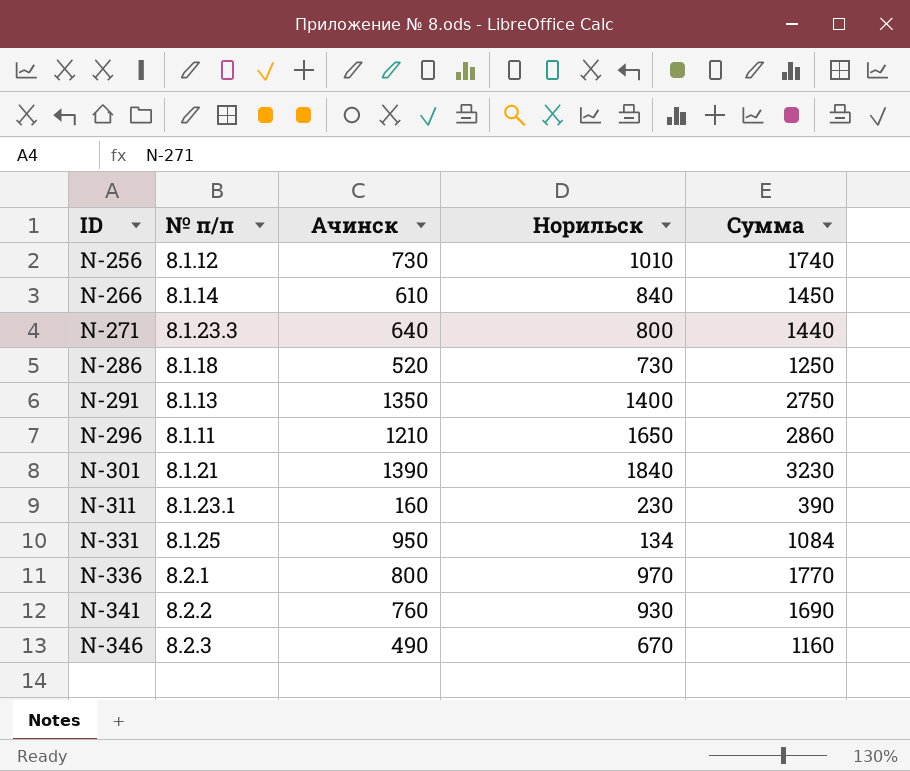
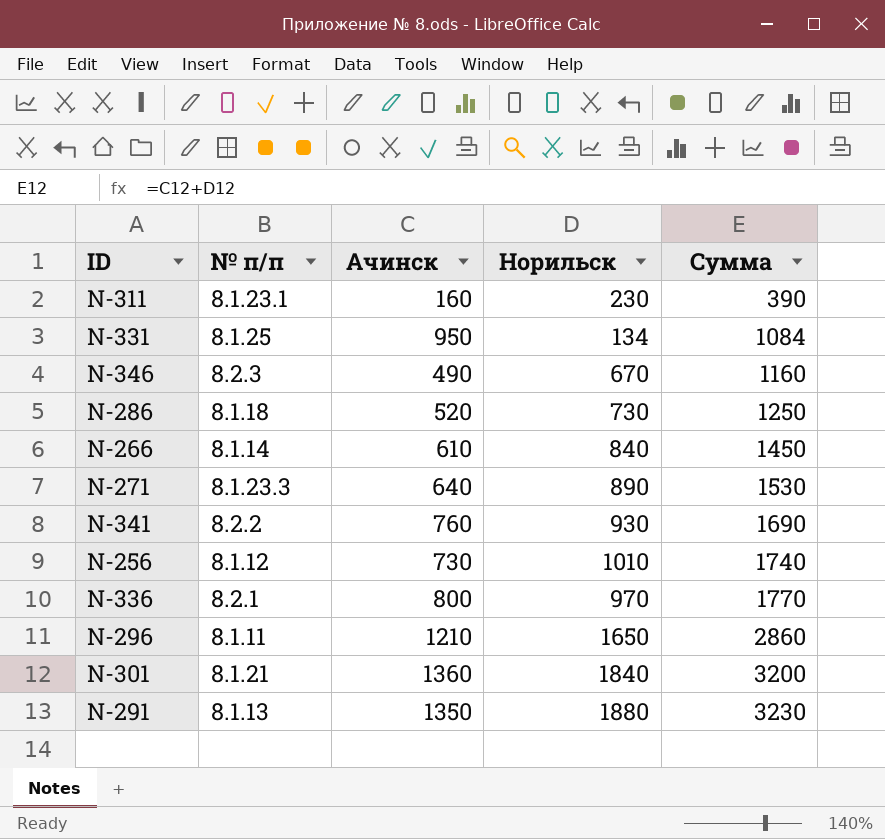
row order: ID ascending -> Сумма ascending
N-271 | Норильск: 800 -> 890
N-271 | Сумма: 1440 -> 1530
N-301 | Ачинск: 1390 -> 1360
N-301 | Сумма: 3230 -> 3200
N-291 | Норильск: 1400 -> 1880
N-291 | Сумма: 2750 -> 3230

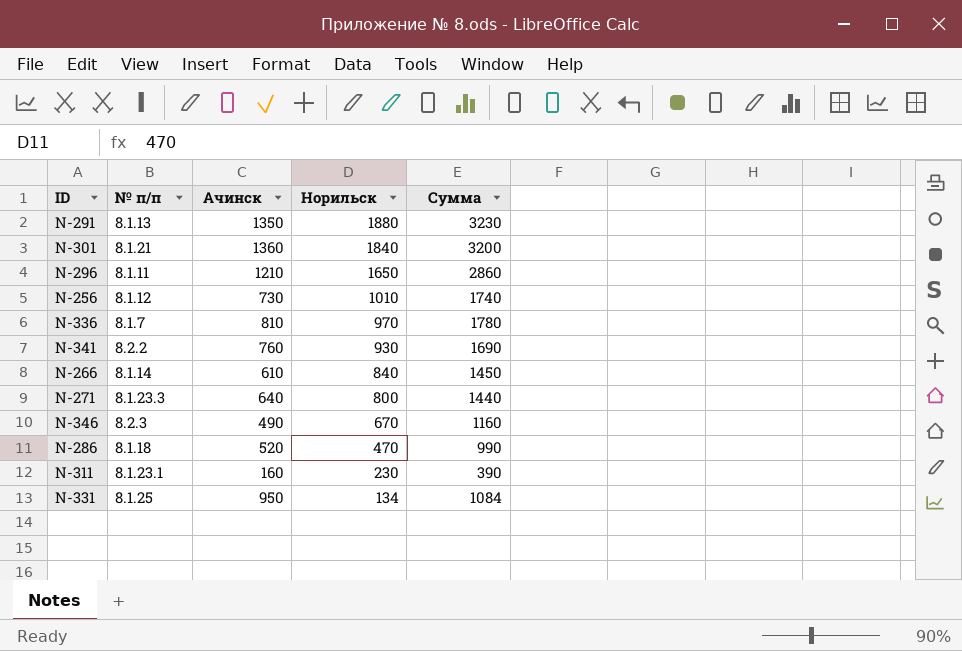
row order: Сумма ascending -> Норильск descending
N-336 | № п/п: 8.2.1 -> 8.1.7
N-336 | Ачинск: 800 -> 810
N-336 | Сумма: 1770 -> 1780
N-271 | Норильск: 890 -> 800
N-271 | Сумма: 1530 -> 1440
N-286 | Норильск: 730 -> 470
N-286 | Сумма: 1250 -> 990

